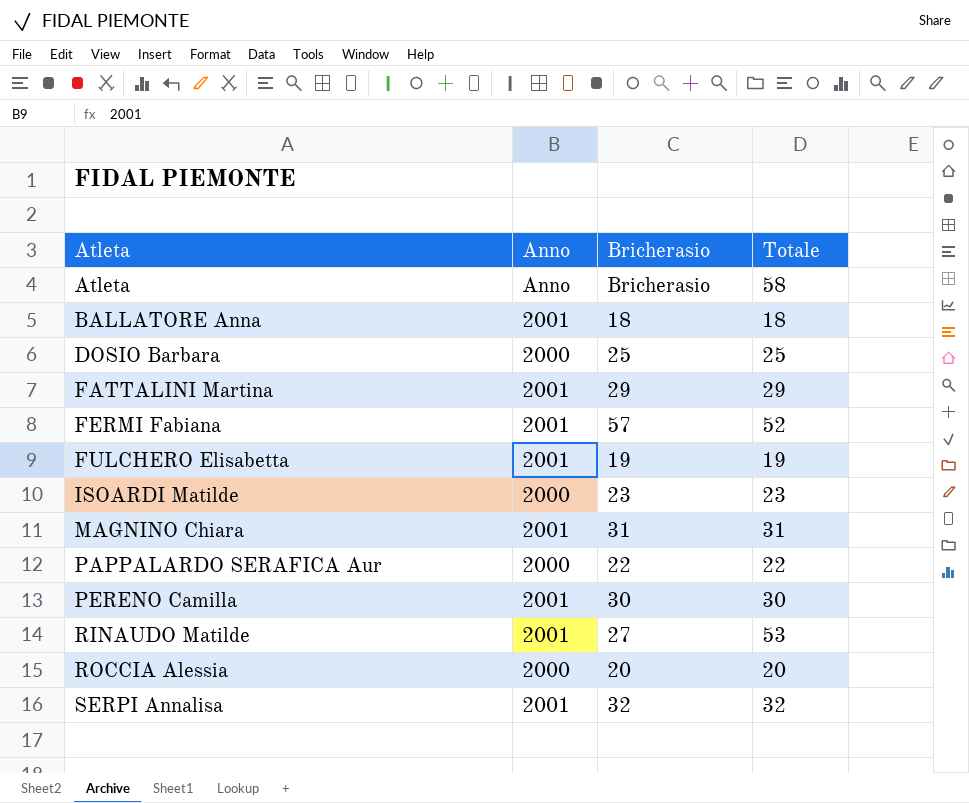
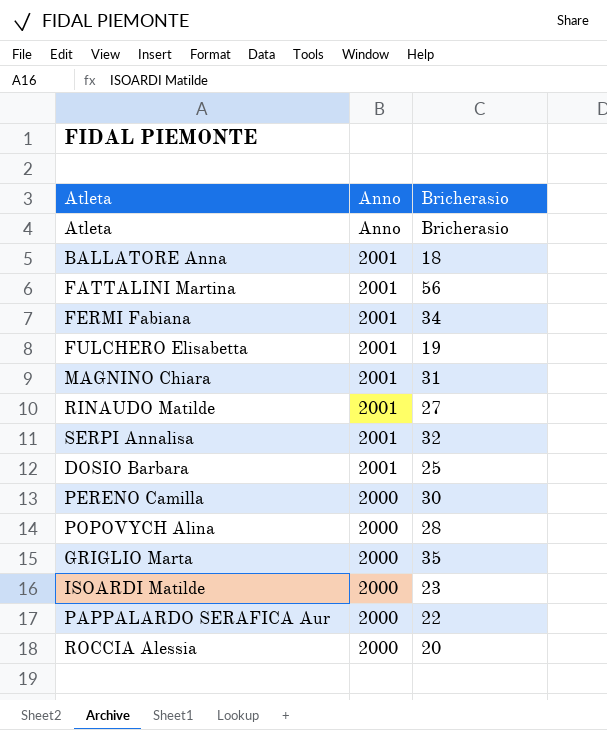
row order: Atleta ascending -> Anno descending
column Totale | position: 4 -> none
FATTALINI Martina | Bricherasio: 29 -> 56
FERMI Fabiana | Bricherasio: 57 -> 34
DOSIO Barbara | Anno: 2000 -> 2001
PERENO Camilla | Anno: 2001 -> 2000
row POPOVYCH Alina: none -> 2000 | 28
row GRIGLIO Marta: none -> 2000 | 35

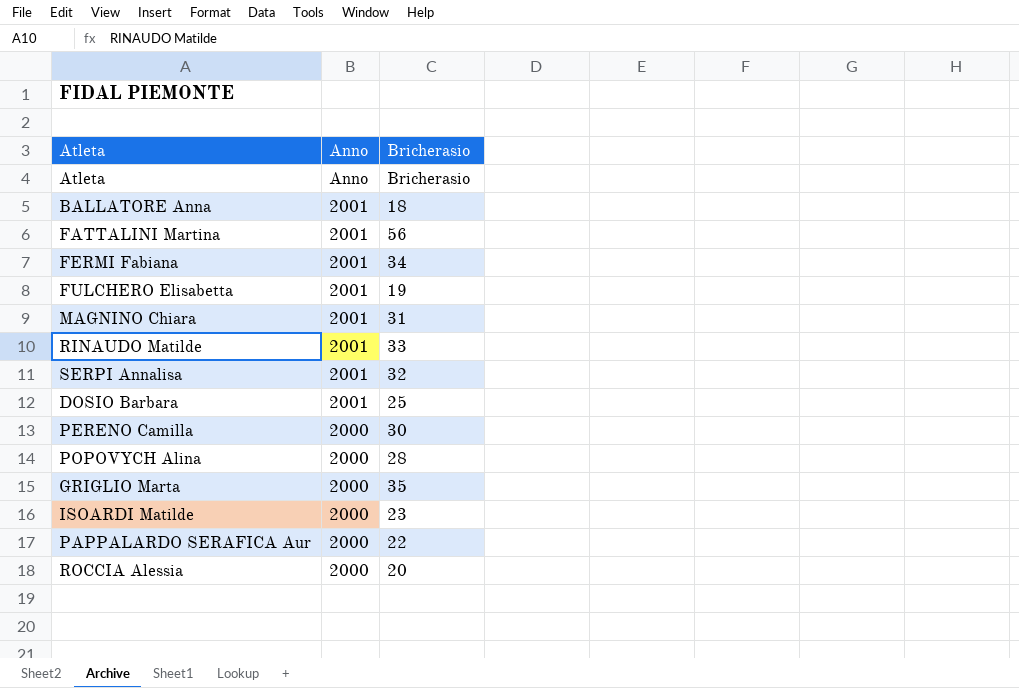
RINAUDO Matilde | Bricherasio: 27 -> 33

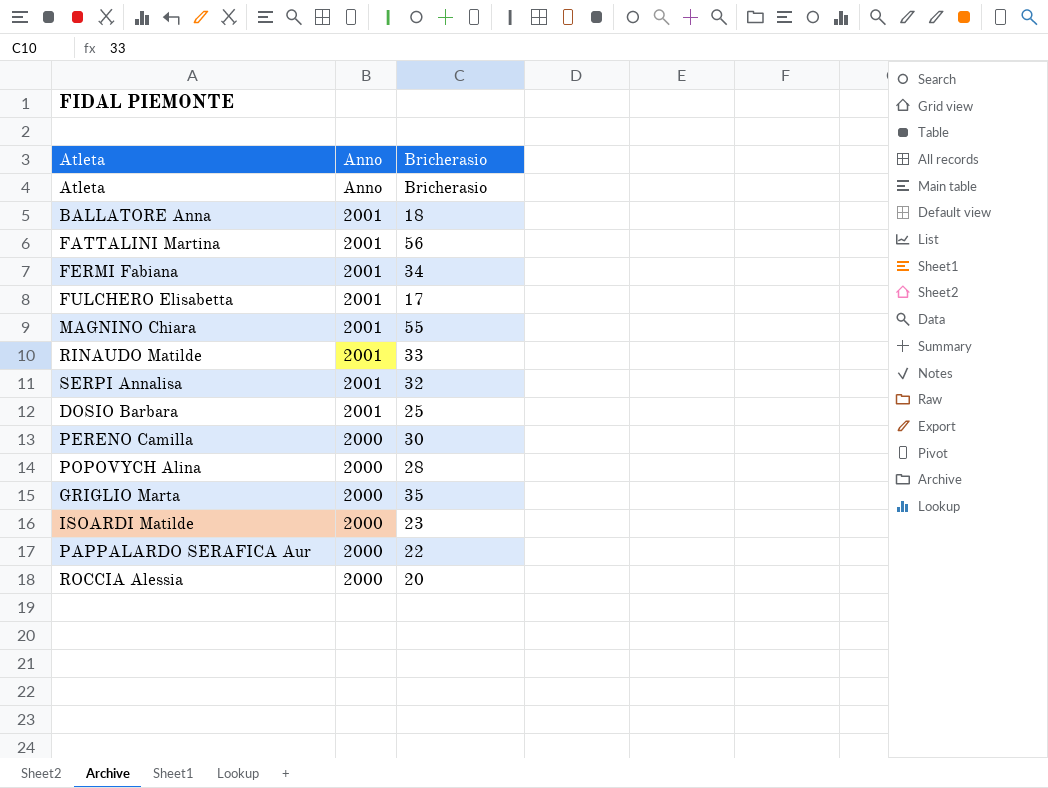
FULCHERO Elisabetta | Bricherasio: 19 -> 17
MAGNINO Chiara | Bricherasio: 31 -> 55

